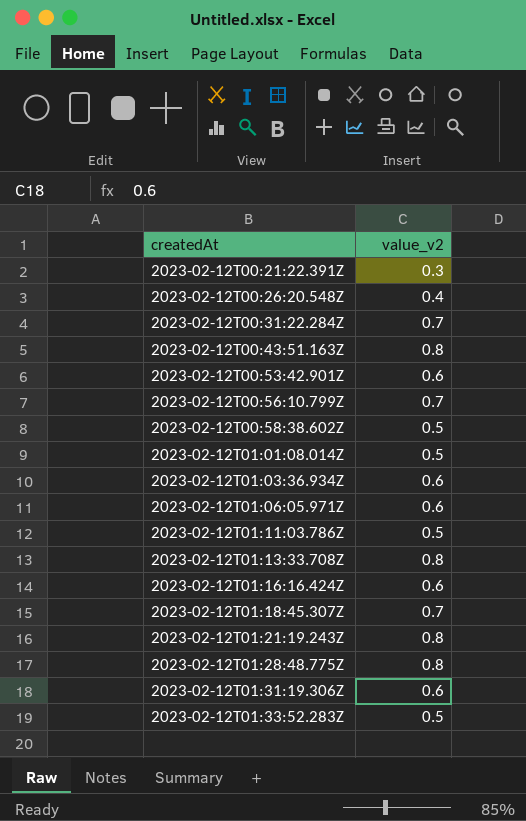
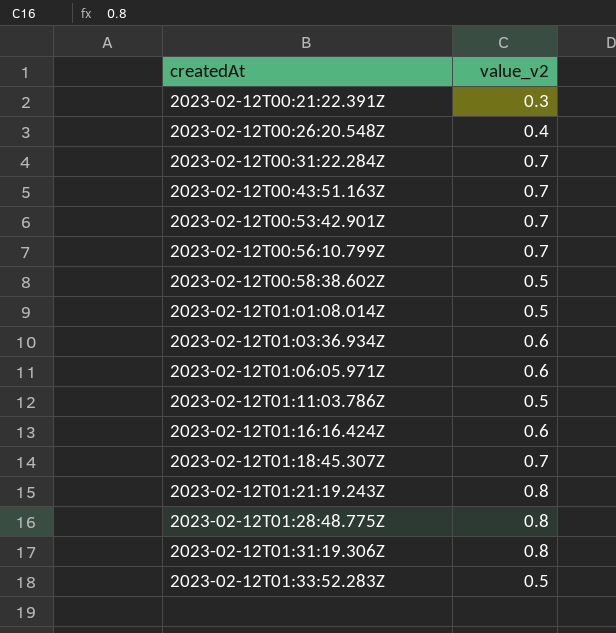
row 2023-02-12T01:13:33.708Z: 0.8 -> none
2023-02-12T00:43:51.163Z | value_v2: 0.8 -> 0.7
2023-02-12T00:53:42.901Z | value_v2: 0.6 -> 0.7
2023-02-12T01:31:19.306Z | value_v2: 0.6 -> 0.8

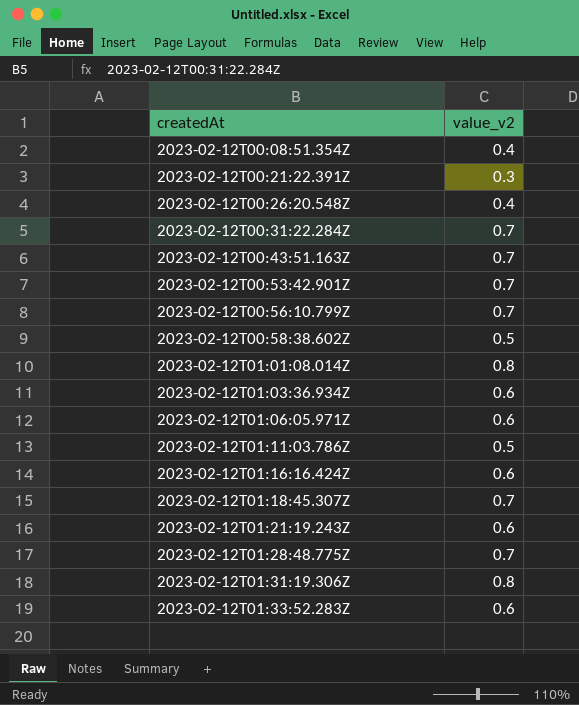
row 2023-02-12T00:08:51.354Z: none -> 0.4
2023-02-12T01:01:08.014Z | value_v2: 0.5 -> 0.8
2023-02-12T01:21:19.243Z | value_v2: 0.8 -> 0.6
2023-02-12T01:28:48.775Z | value_v2: 0.8 -> 0.7
2023-02-12T01:33:52.283Z | value_v2: 0.5 -> 0.6

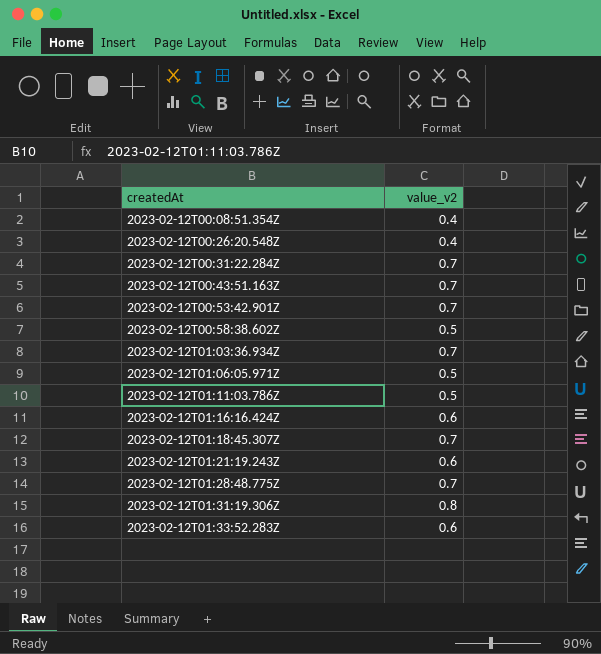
row 2023-02-12T00:21:22.391Z: 0.3 -> none
row 2023-02-12T00:56:10.799Z: 0.7 -> none
row 2023-02-12T01:01:08.014Z: 0.8 -> none
2023-02-12T01:03:36.934Z | value_v2: 0.6 -> 0.7
2023-02-12T01:06:05.971Z | value_v2: 0.6 -> 0.5

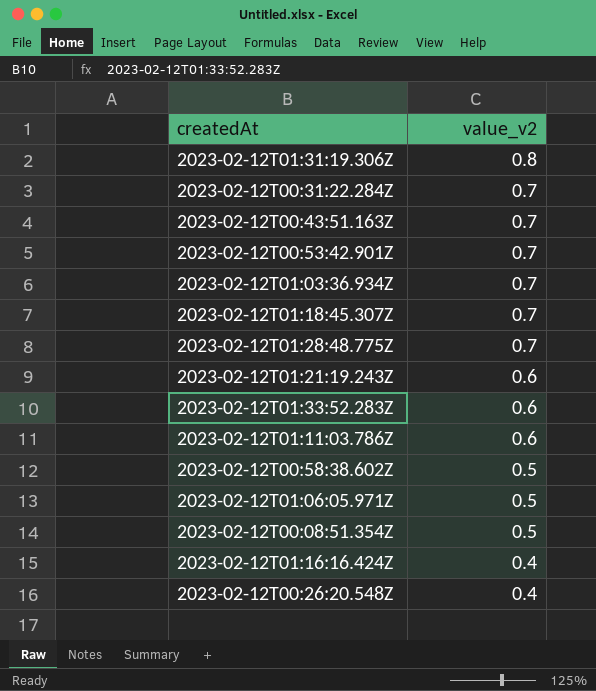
row order: createdAt ascending -> value_v2 descending
2023-02-12T01:11:03.786Z | value_v2: 0.5 -> 0.6
2023-02-12T00:08:51.354Z | value_v2: 0.4 -> 0.5
2023-02-12T01:16:16.424Z | value_v2: 0.6 -> 0.4

